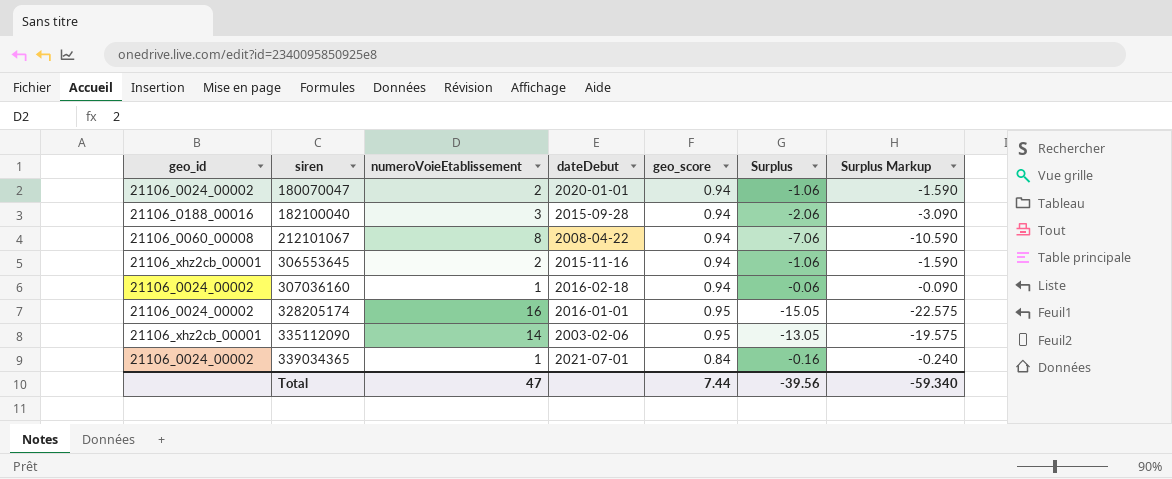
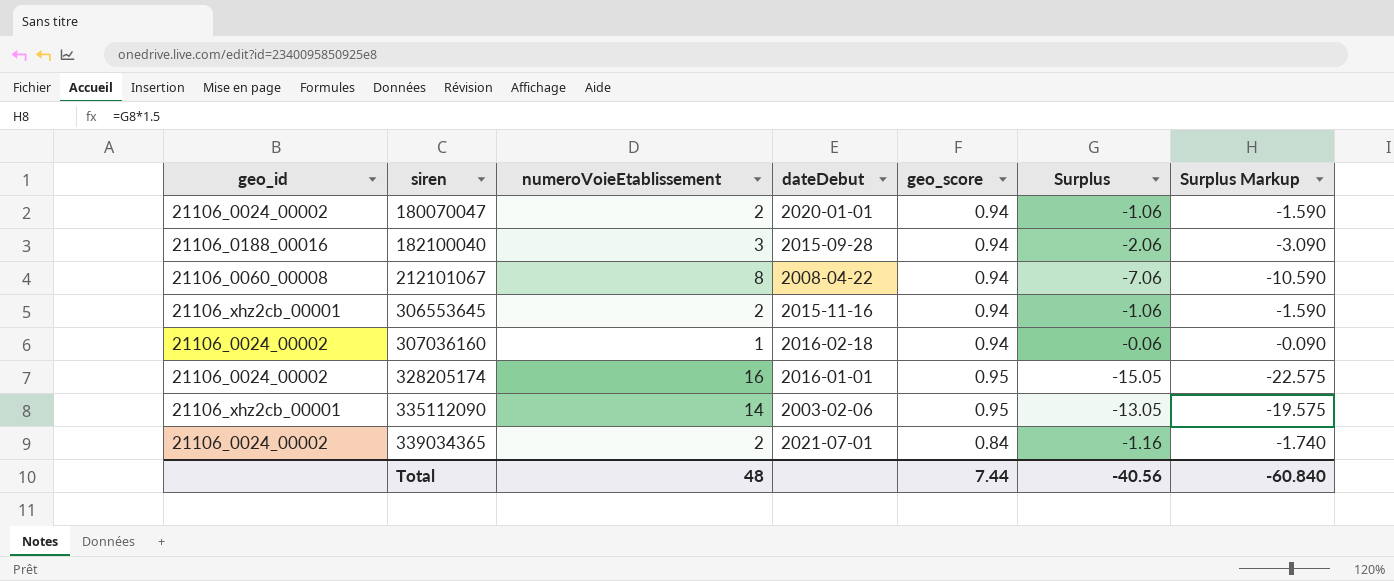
339034365 | numeroVoieEtablissement: 1 -> 2
339034365 | Surplus: -0.16 -> -1.16
339034365 | Surplus Markup: -0.240 -> -1.740
Total | numeroVoieEtablissement: 47 -> 48
Total | Surplus: -39.56 -> -40.56
Total | Surplus Markup: -59.340 -> -60.840

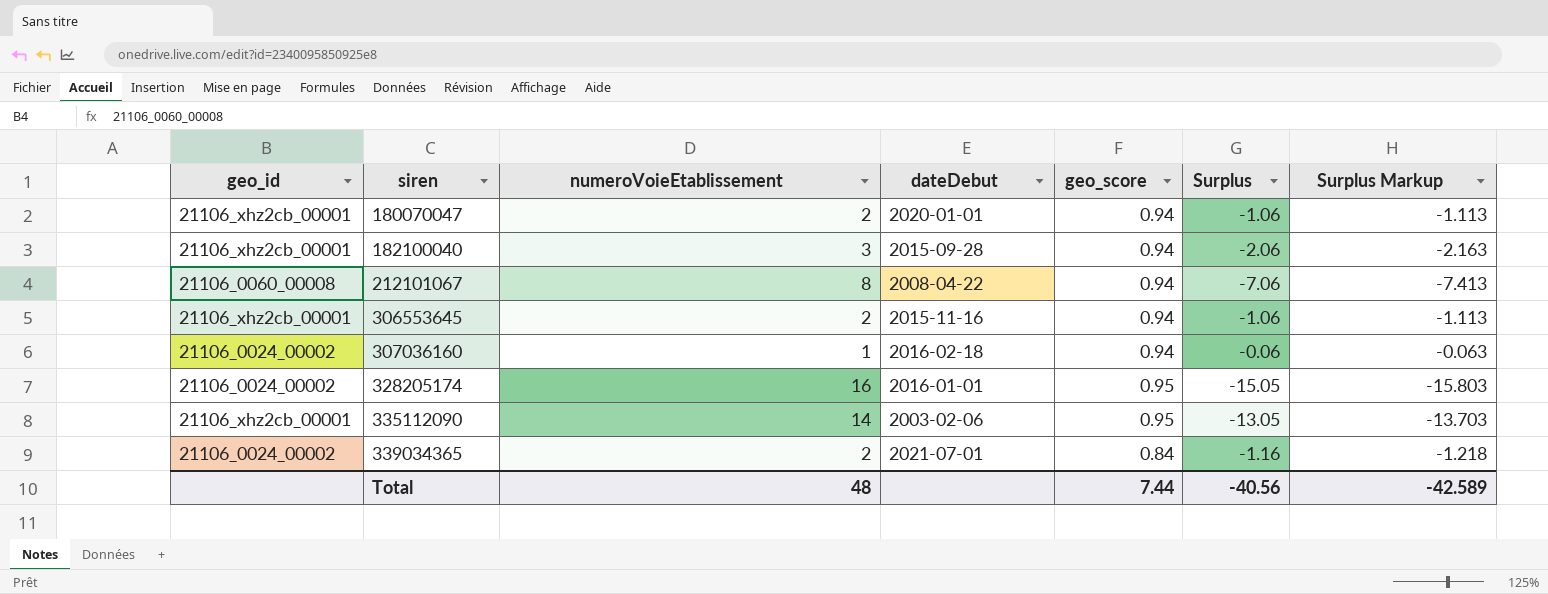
column Surplus Markup | formula: [Surplus] * 1.5 -> [Surplus] * 1.05
180070047 | geo_id: 21106_0024_00002 -> 21106_xhz2cb_00001
182100040 | geo_id: 21106_0188_00016 -> 21106_xhz2cb_00001
Total | Surplus Markup: -60.840 -> -42.589

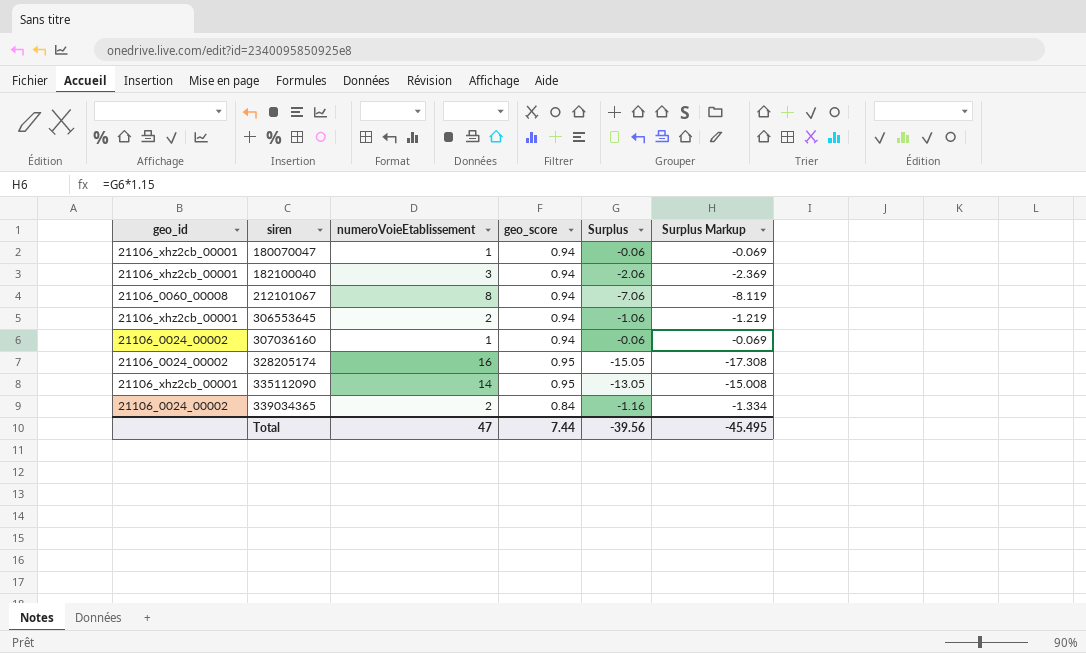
column dateDebut | position: 4 -> none
column Surplus Markup | formula: [Surplus] * 1.05 -> [Surplus] * 1.15
180070047 | numeroVoieEtablissement: 2 -> 1
180070047 | Surplus: -1.06 -> -0.06
Total | numeroVoieEtablissement: 48 -> 47
Total | Surplus: -40.56 -> -39.56
Total | Surplus Markup: -42.589 -> -45.495

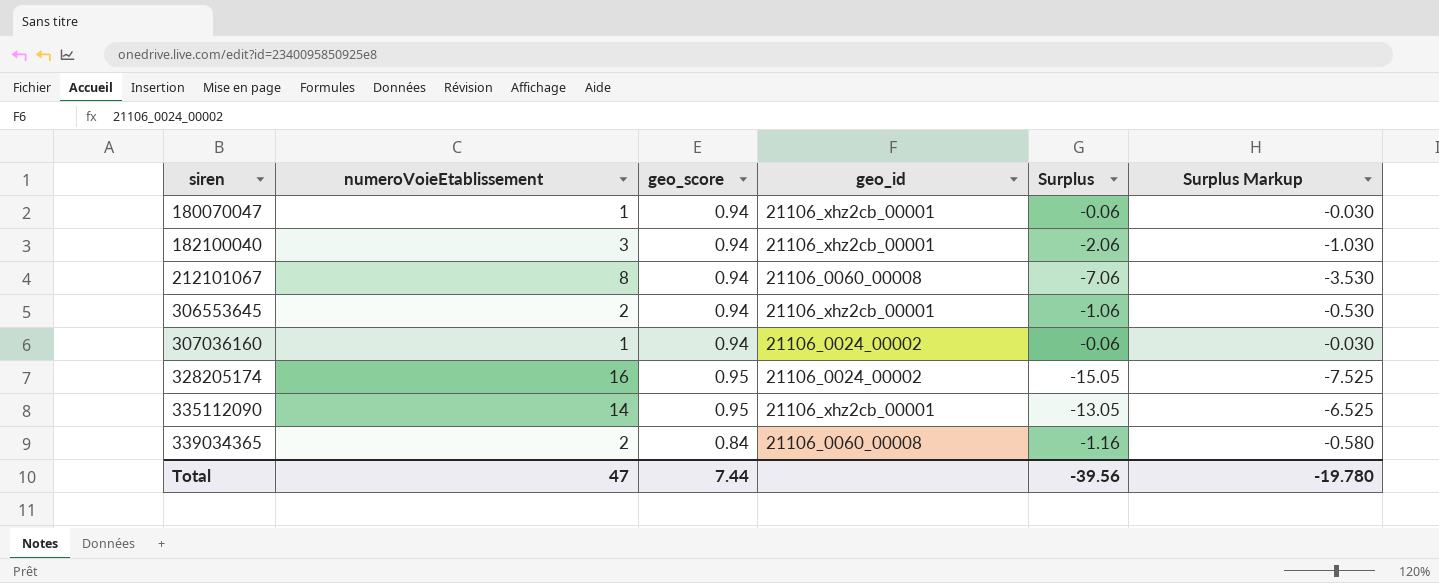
column geo_id | position: 1 -> 4
column Surplus Markup | formula: [Surplus] * 1.15 -> [Surplus] * 0.5
339034365 | geo_id: 21106_0024_00002 -> 21106_0060_00008
Total | Surplus Markup: -45.495 -> -19.780

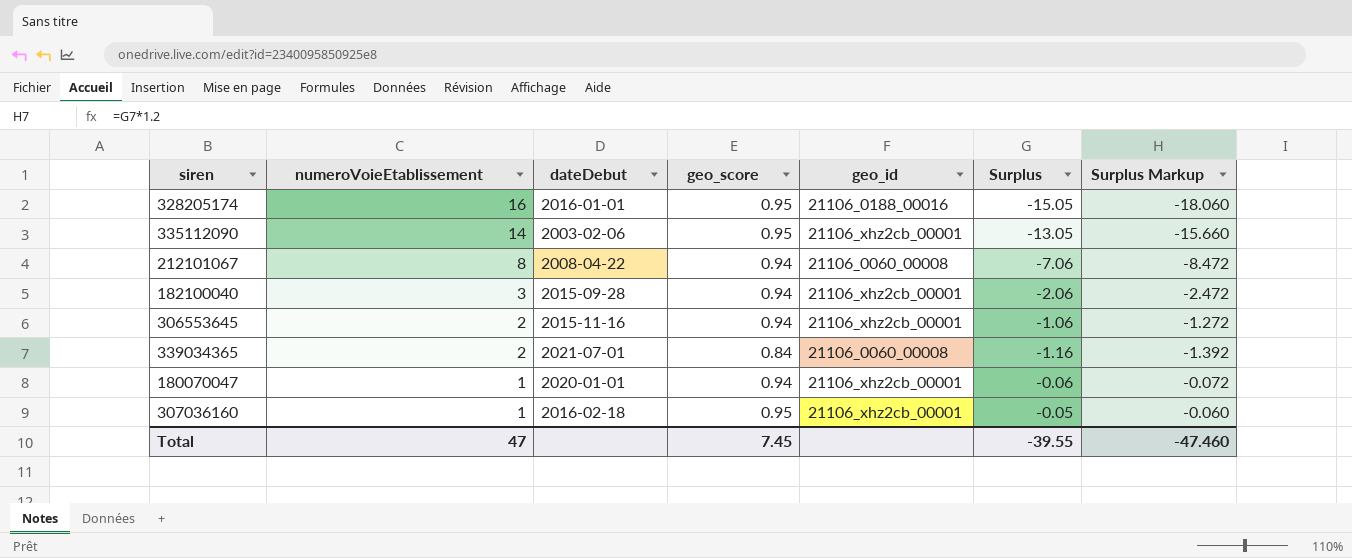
row order: siren ascending -> numeroVoieEtablissement descending
column dateDebut | position: none -> 3
column Surplus Markup | formula: [Surplus] * 0.5 -> [Surplus] * 1.2
328205174 | geo_id: 21106_0024_00002 -> 21106_0188_00016
307036160 | geo_score: 0.94 -> 0.95
307036160 | geo_id: 21106_0024_00002 -> 21106_xhz2cb_00001
307036160 | Surplus: -0.06 -> -0.05
Total | geo_score: 7.44 -> 7.45
Total | Surplus: -39.56 -> -39.55
Total | Surplus Markup: -19.780 -> -47.460

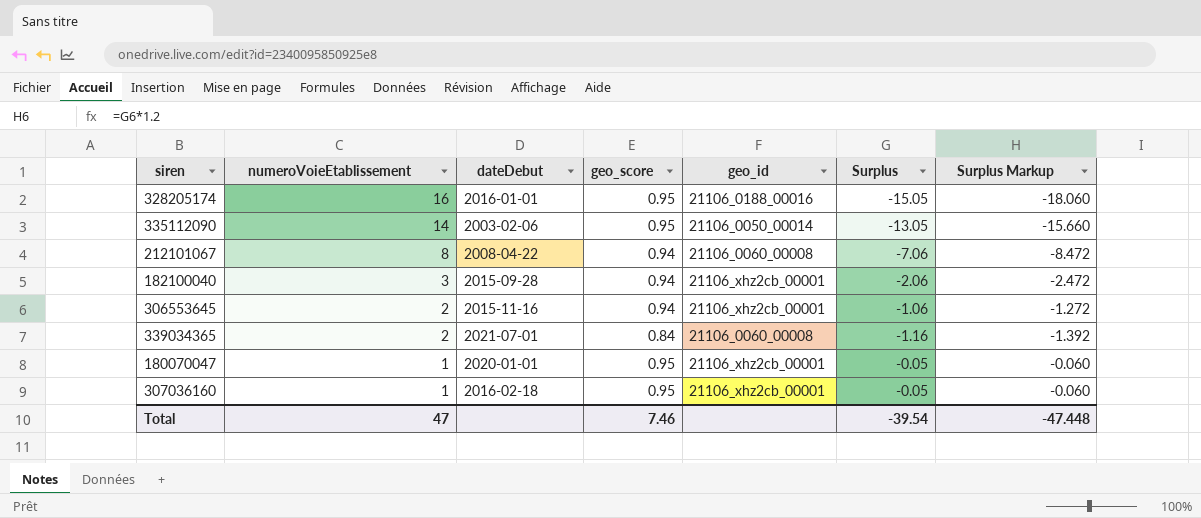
335112090 | geo_id: 21106_xhz2cb_00001 -> 21106_0050_00014
180070047 | geo_score: 0.94 -> 0.95
180070047 | Surplus: -0.06 -> -0.05
180070047 | Surplus Markup: -0.072 -> -0.060
Total | geo_score: 7.45 -> 7.46
Total | Surplus: -39.55 -> -39.54
Total | Surplus Markup: -47.460 -> -47.448

